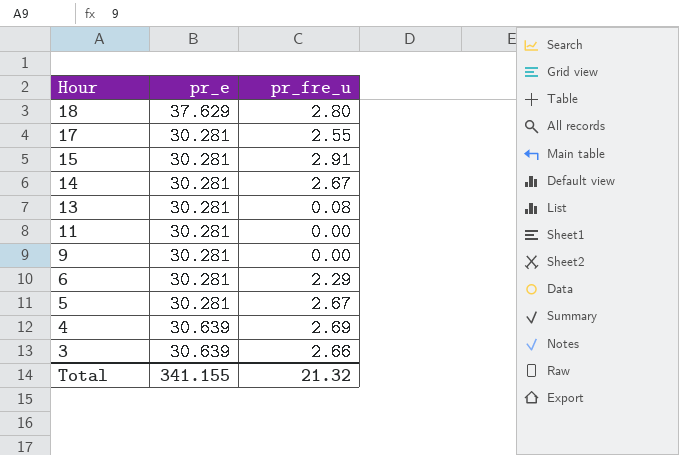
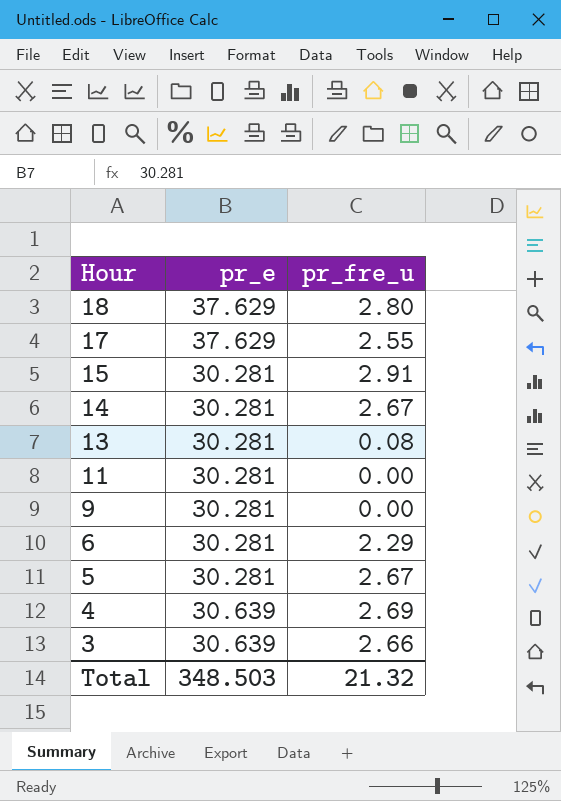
17 | pr_e: 30.281 -> 37.629
Total | pr_e: 341.155 -> 348.503

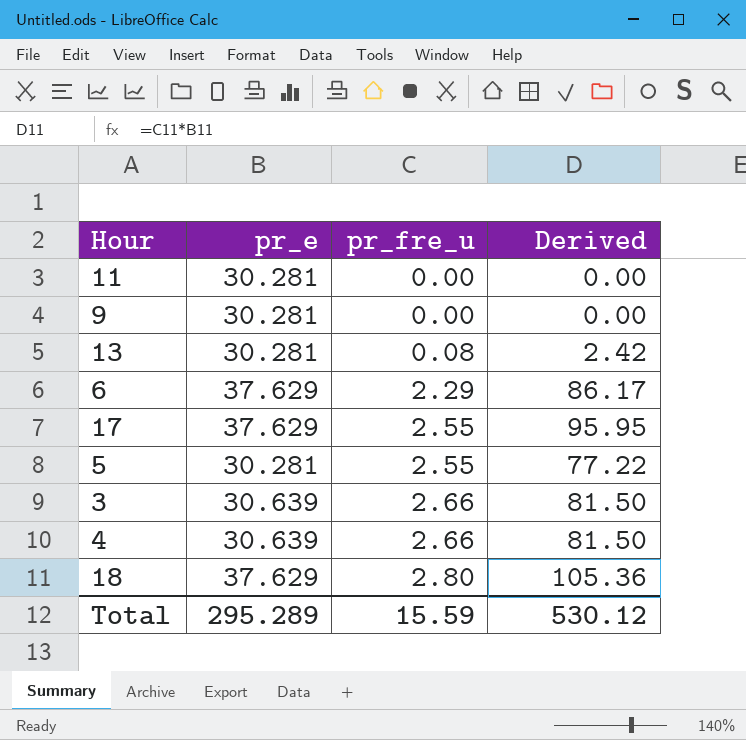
row order: Hour descending -> pr_fre_u ascending
column Derived | formula: none -> [pr_e] * [pr_fre_u]
row 15: 30.281 | 2.91 -> none
row 14: 30.281 | 2.67 -> none
6 | pr_e: 30.281 -> 37.629
5 | pr_fre_u: 2.67 -> 2.55
4 | pr_fre_u: 2.69 -> 2.66
Total | pr_e: 348.503 -> 295.289
Total | pr_fre_u: 21.32 -> 15.59

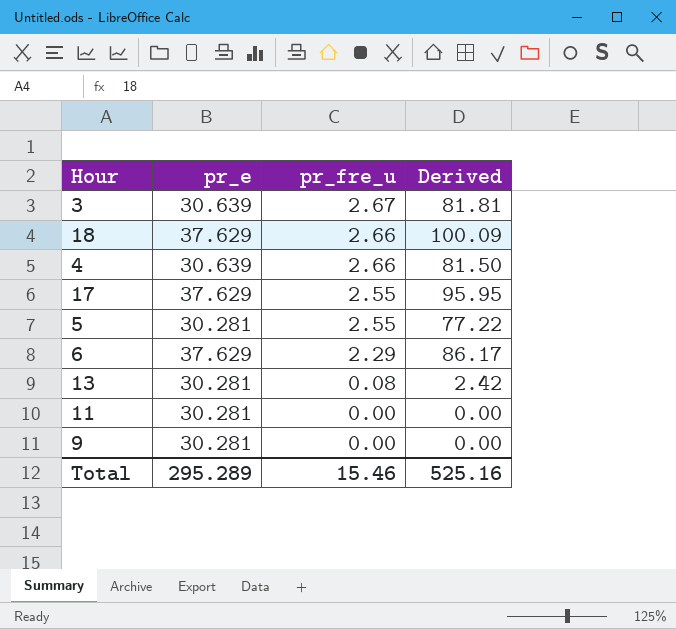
row order: pr_fre_u ascending -> pr_fre_u descending
3 | pr_fre_u: 2.66 -> 2.67
3 | Derived: 81.50 -> 81.81
18 | pr_fre_u: 2.80 -> 2.66
18 | Derived: 105.36 -> 100.09
Total | pr_fre_u: 15.59 -> 15.46
Total | Derived: 530.12 -> 525.16

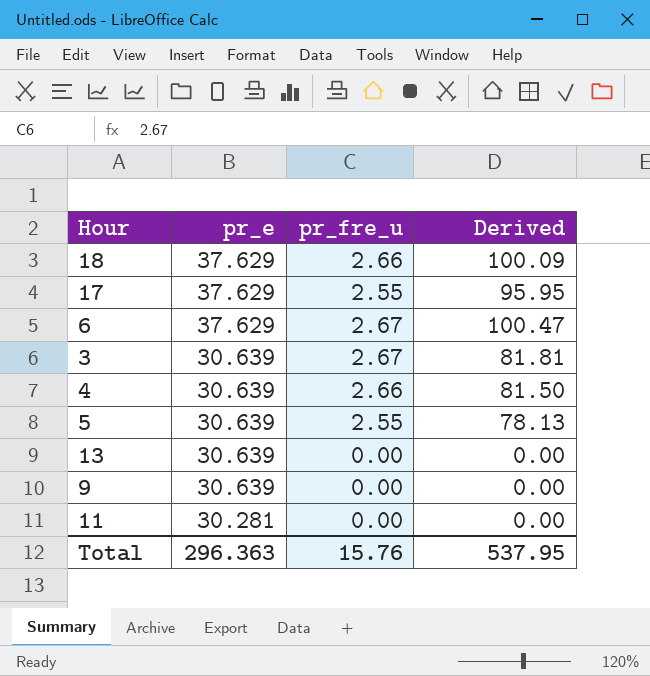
row order: pr_fre_u descending -> pr_e descending
6 | pr_fre_u: 2.29 -> 2.67
6 | Derived: 86.17 -> 100.47
5 | pr_e: 30.281 -> 30.639
5 | Derived: 77.22 -> 78.13
13 | pr_e: 30.281 -> 30.639
13 | pr_fre_u: 0.08 -> 0.00
13 | Derived: 2.42 -> 0.00
9 | pr_e: 30.281 -> 30.639
Total | pr_e: 295.289 -> 296.363
Total | pr_fre_u: 15.46 -> 15.76
Total | Derived: 525.16 -> 537.95

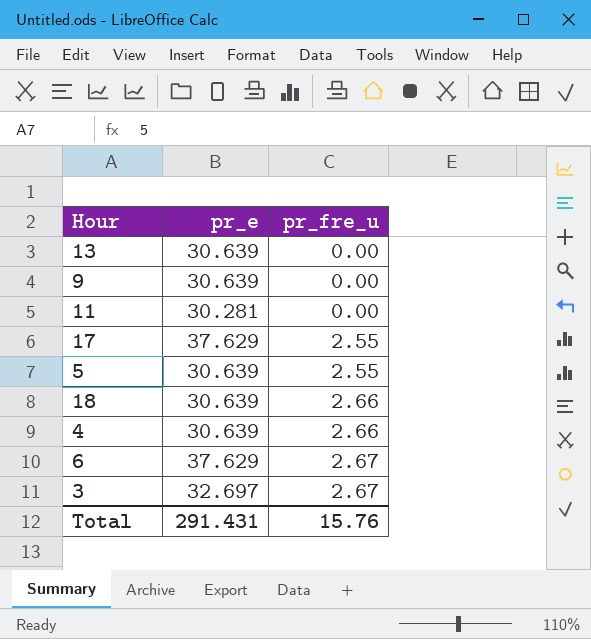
row order: pr_e descending -> pr_fre_u ascending
column Derived | formula: [pr_e] * [pr_fre_u] -> none
18 | pr_e: 37.629 -> 30.639
3 | pr_e: 30.639 -> 32.697
Total | pr_e: 296.363 -> 291.431

